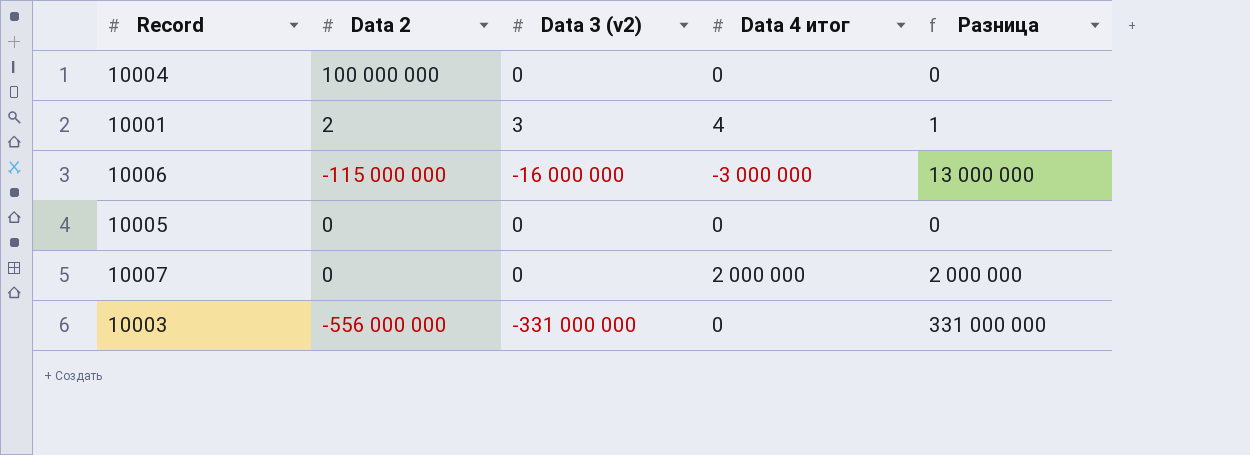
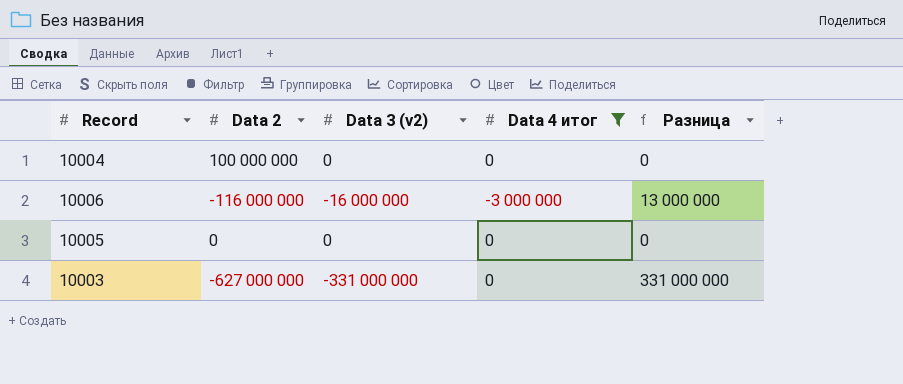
filter: none -> Data 4 итог <= 0
10006 | Data 2: -115 000 000 -> -116 000 000
10003 | Data 2: -556 000 000 -> -627 000 000

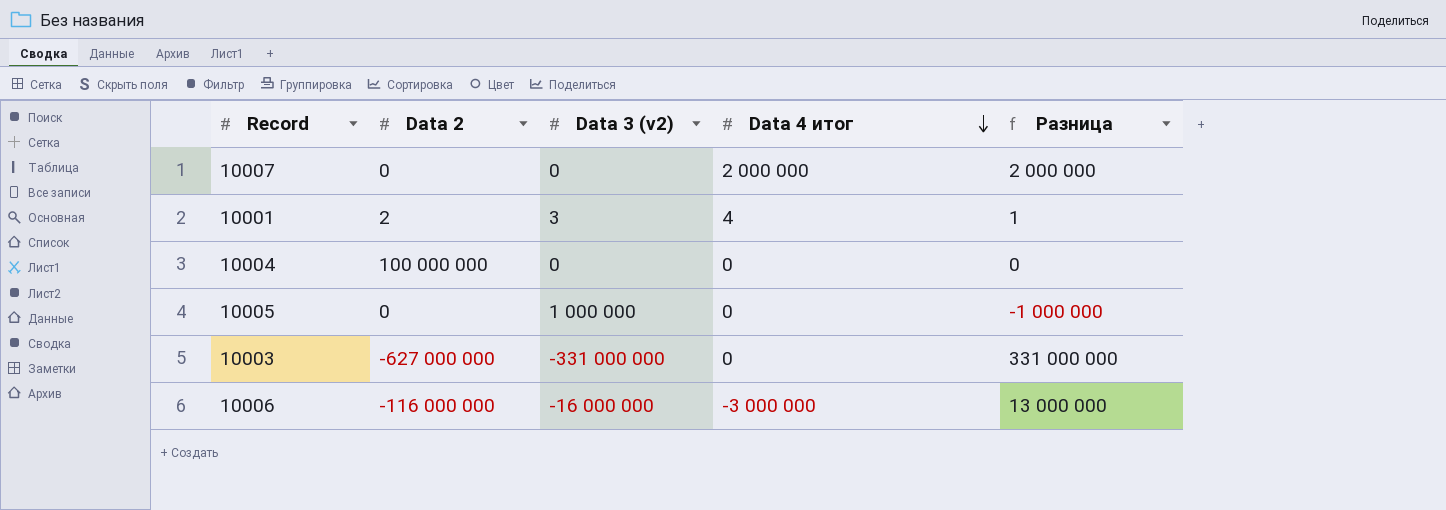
filter: Data 4 итог <= 0 -> none
row order: none -> Data 4 итог descending
10005 | Data 3 (v2): 0 -> 1 000 000
10005 | Разница: 0 -> -1 000 000

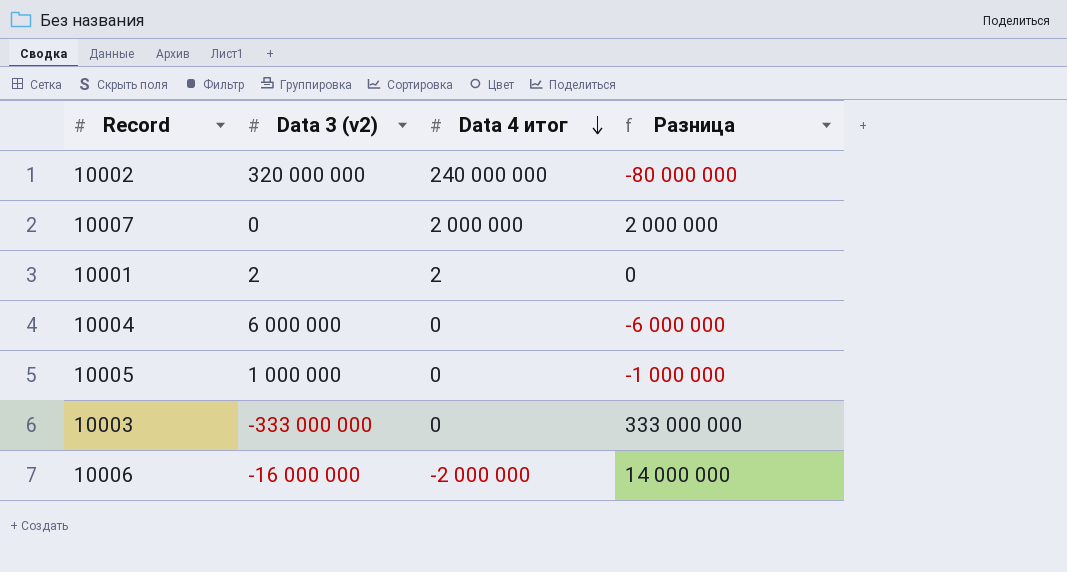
column Data 2 | position: 2 -> none
row 10002: none -> 320 000 000 | 240 000 000 | -80 000 000
10001 | Data 3 (v2): 3 -> 2
10001 | Data 4 итог: 4 -> 2
10001 | Разница: 1 -> 0
10004 | Data 3 (v2): 0 -> 6 000 000
10004 | Разница: 0 -> -6 000 000
10003 | Data 3 (v2): -331 000 000 -> -333 000 000
10003 | Разница: 331 000 000 -> 333 000 000
10006 | Data 4 итог: -3 000 000 -> -2 000 000
10006 | Разница: 13 000 000 -> 14 000 000

